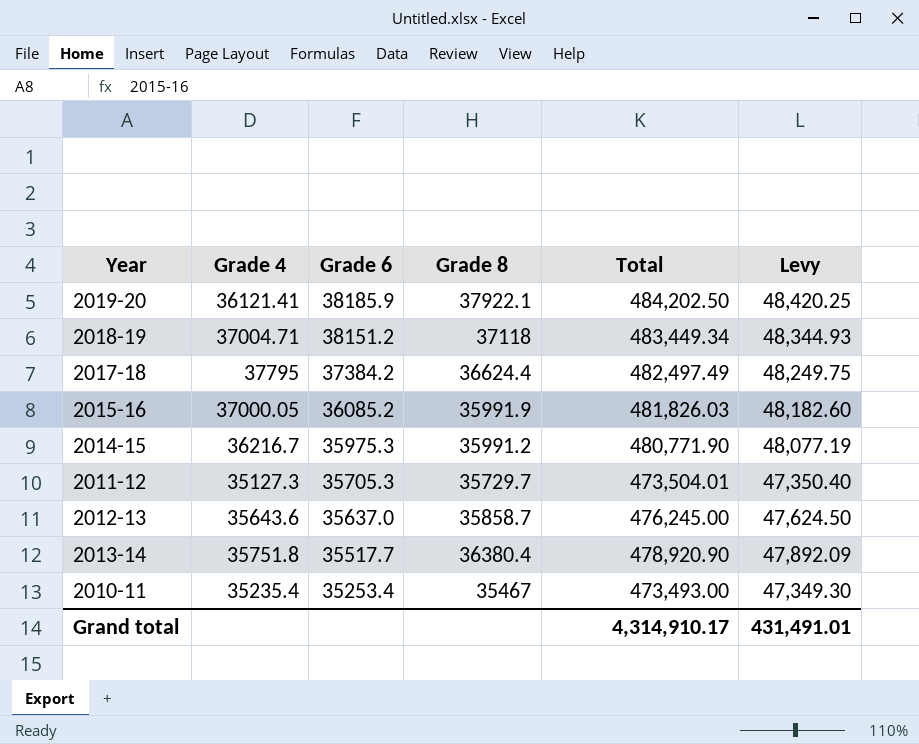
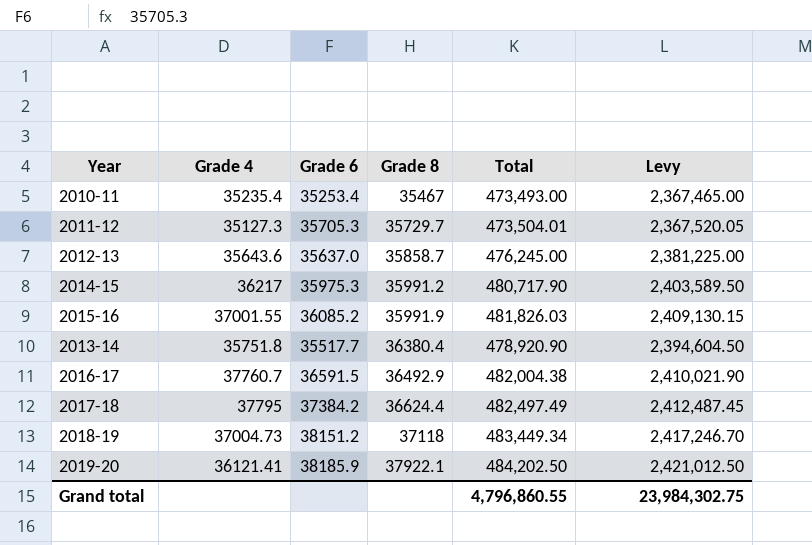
row order: Grade 6 descending -> Grade 8 ascending
column Levy | formula: [Total] * 0.1 -> [Total] * 5
2014-15 | Grade 4: 36216.7 -> 36217
2014-15 | Total: 480,771.90 -> 480,717.90
2015-16 | Grade 4: 37000.05 -> 37001.55
row 2016-17: none -> 37760.7 | 36591.5 | 36492.9 | 482,004.38 | 2,410,021.90
2018-19 | Grade 4: 37004.71 -> 37004.73
Grand total | Total: 4,314,910.17 -> 4,796,860.55
Grand total | Levy: 431,491.01 -> 23,984,302.75

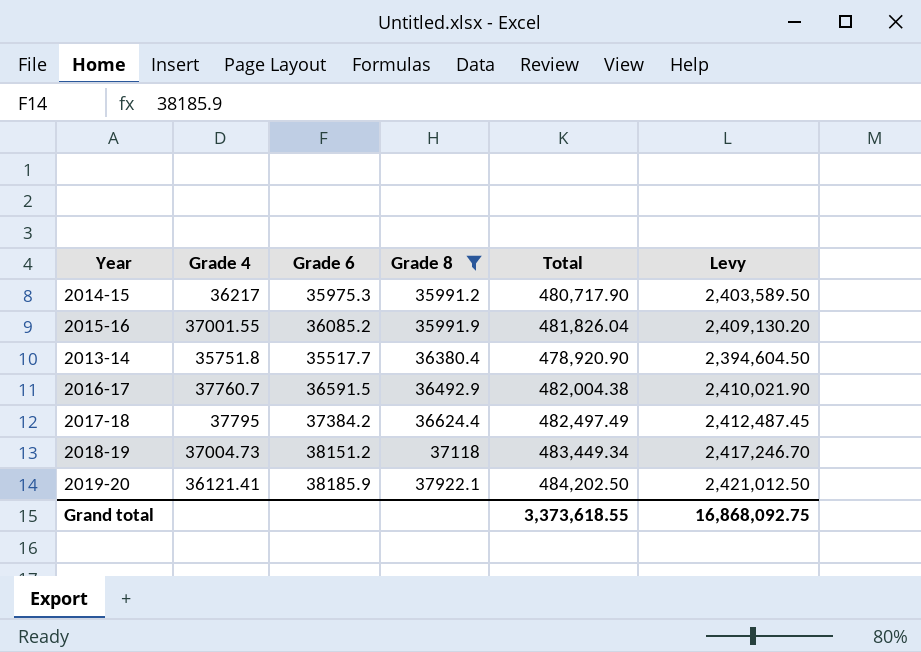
filter: none -> Grade 8 >= 35991.2
2015-16 | Total: 481,826.03 -> 481,826.04
2015-16 | Levy: 2,409,130.15 -> 2,409,130.20
Grand total | Total: 4,796,860.55 -> 3,373,618.55
Grand total | Levy: 23,984,302.75 -> 16,868,092.75

